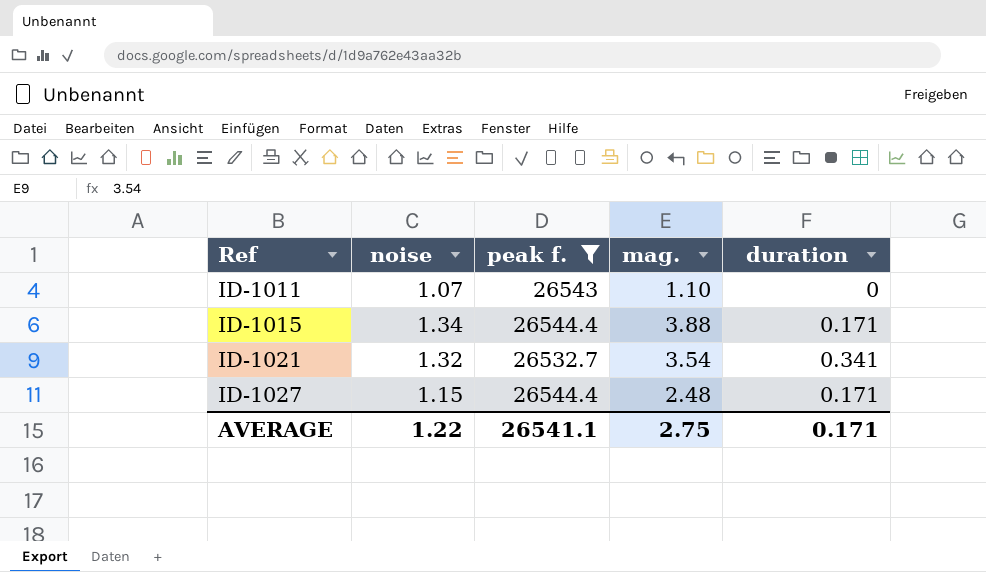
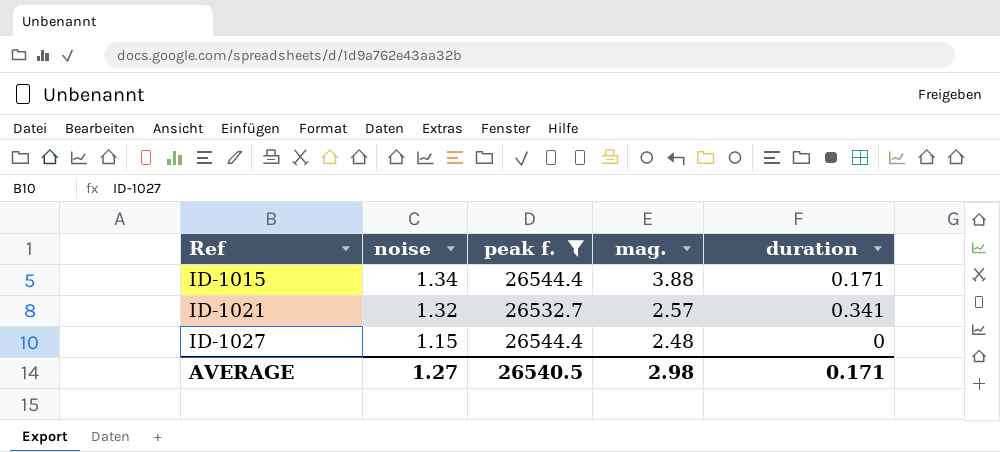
row ID-1011: 1.07 | 26543 | 1.10 | 0 -> none
ID-1021 | mag.: 3.54 -> 2.57
ID-1027 | duration: 0.171 -> 0
AVERAGE | noise: 1.22 -> 1.27
AVERAGE | peak f.: 26541.1 -> 26540.5
AVERAGE | mag.: 2.75 -> 2.98

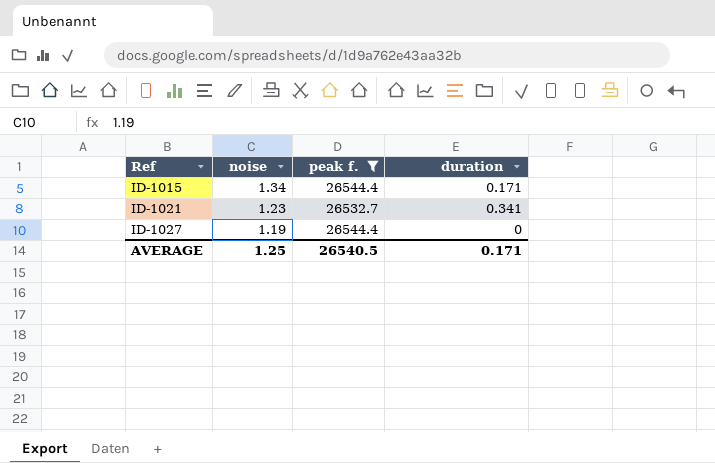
column mag. | position: 4 -> none
ID-1021 | noise: 1.32 -> 1.23
ID-1027 | noise: 1.15 -> 1.19
AVERAGE | noise: 1.27 -> 1.25

